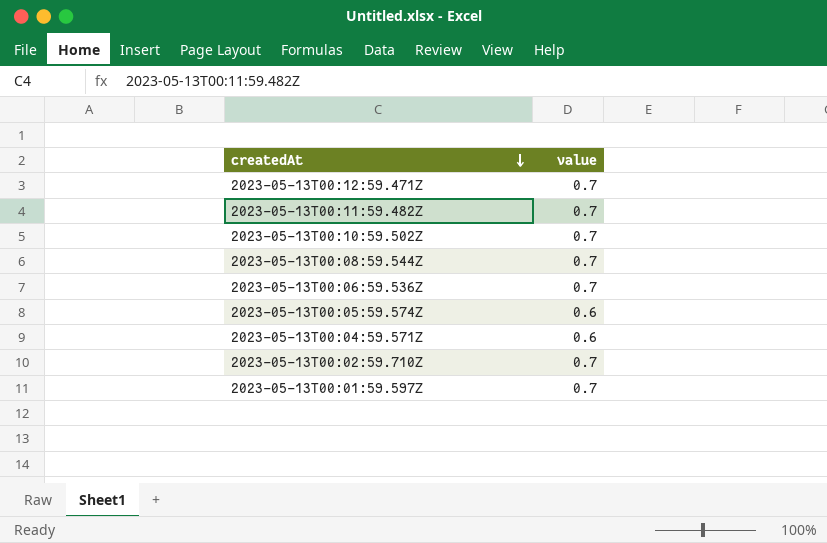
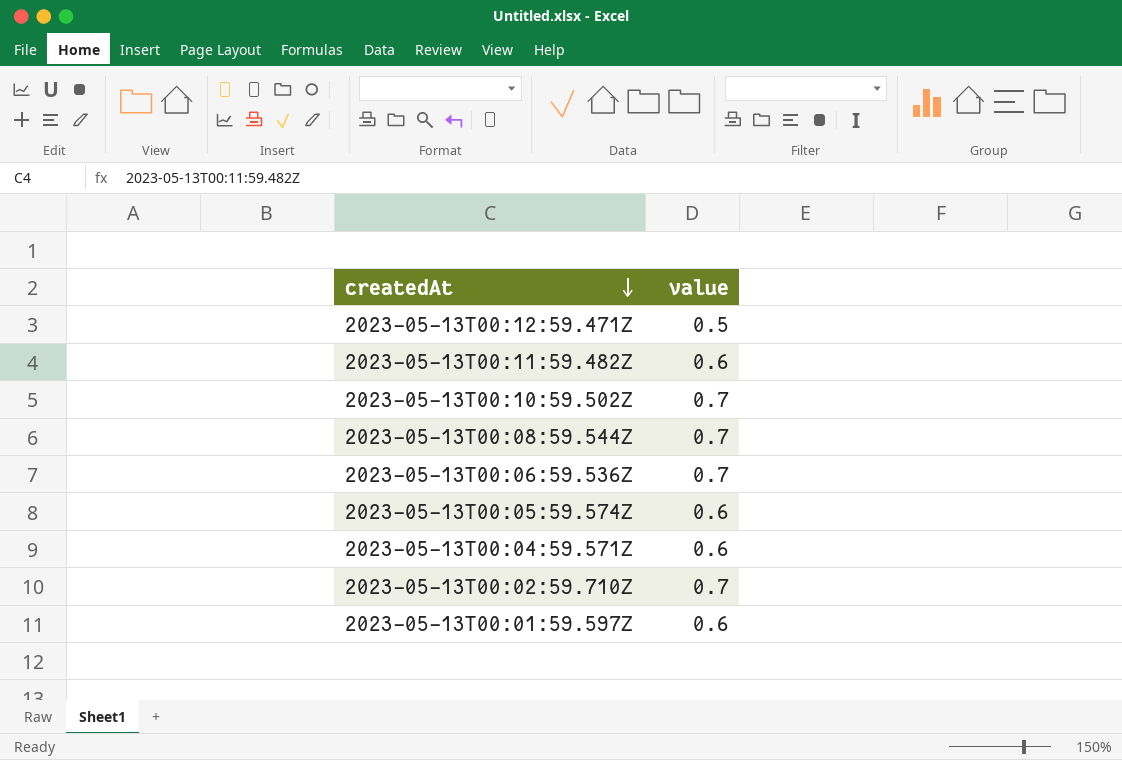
2023-05-13T00:12:59.471Z | value: 0.7 -> 0.5
2023-05-13T00:11:59.482Z | value: 0.7 -> 0.6
2023-05-13T00:01:59.597Z | value: 0.7 -> 0.6

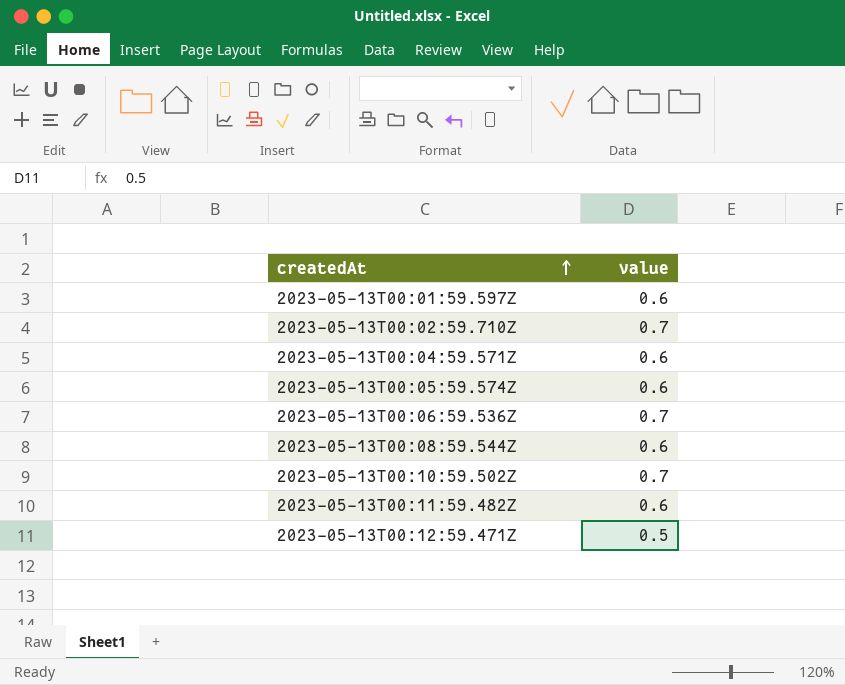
row order: createdAt descending -> createdAt ascending
2023-05-13T00:08:59.544Z | value: 0.7 -> 0.6

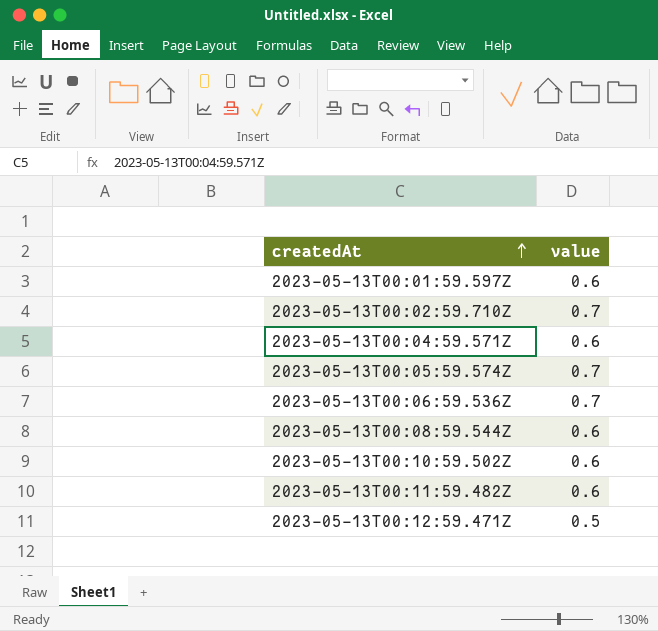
2023-05-13T00:05:59.574Z | value: 0.6 -> 0.7
2023-05-13T00:10:59.502Z | value: 0.7 -> 0.6

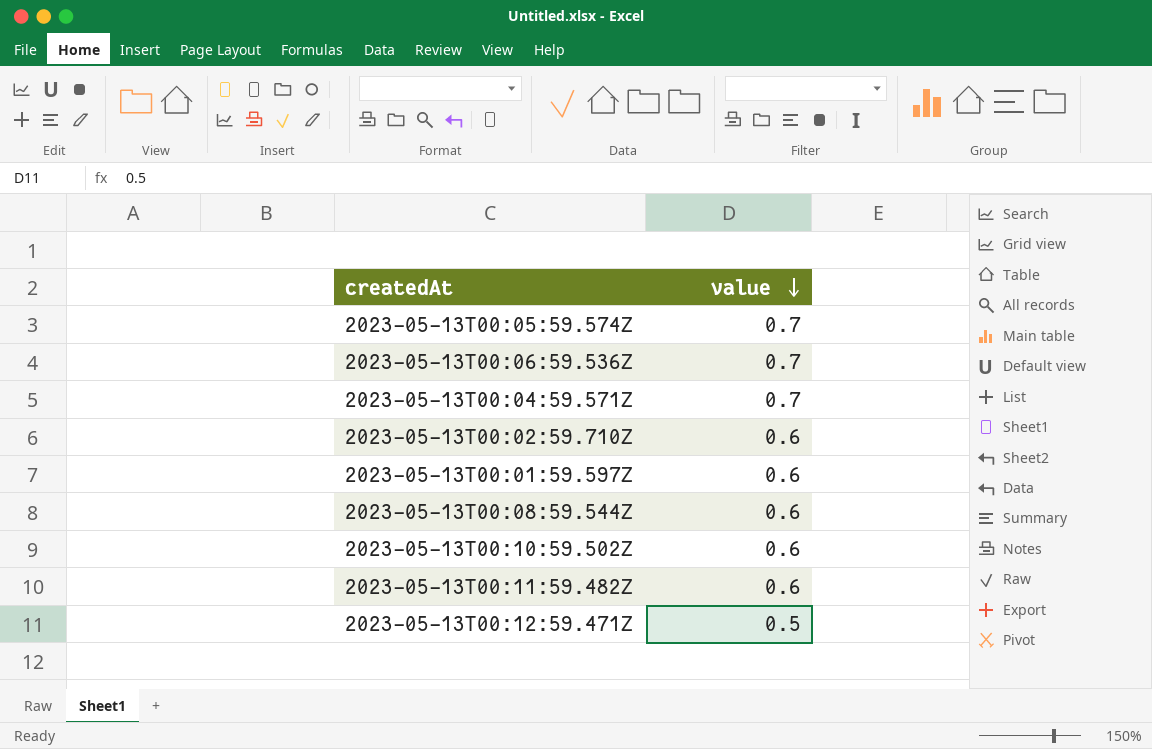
row order: createdAt ascending -> value descending
2023-05-13T00:04:59.571Z | value: 0.6 -> 0.7
2023-05-13T00:02:59.710Z | value: 0.7 -> 0.6

